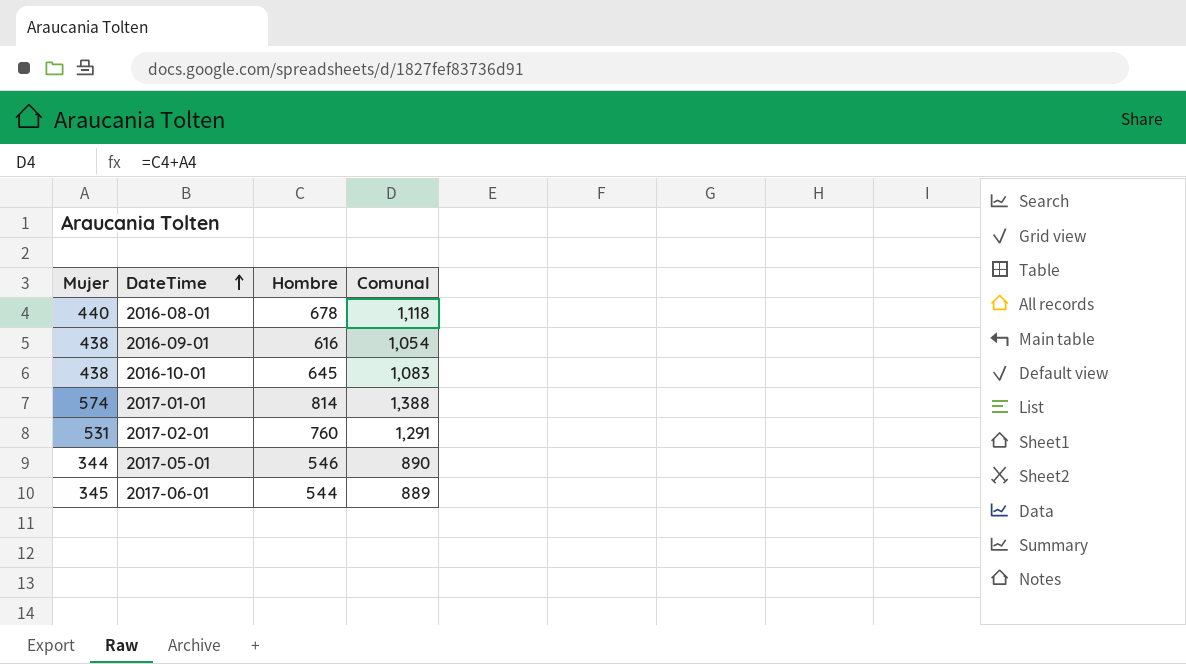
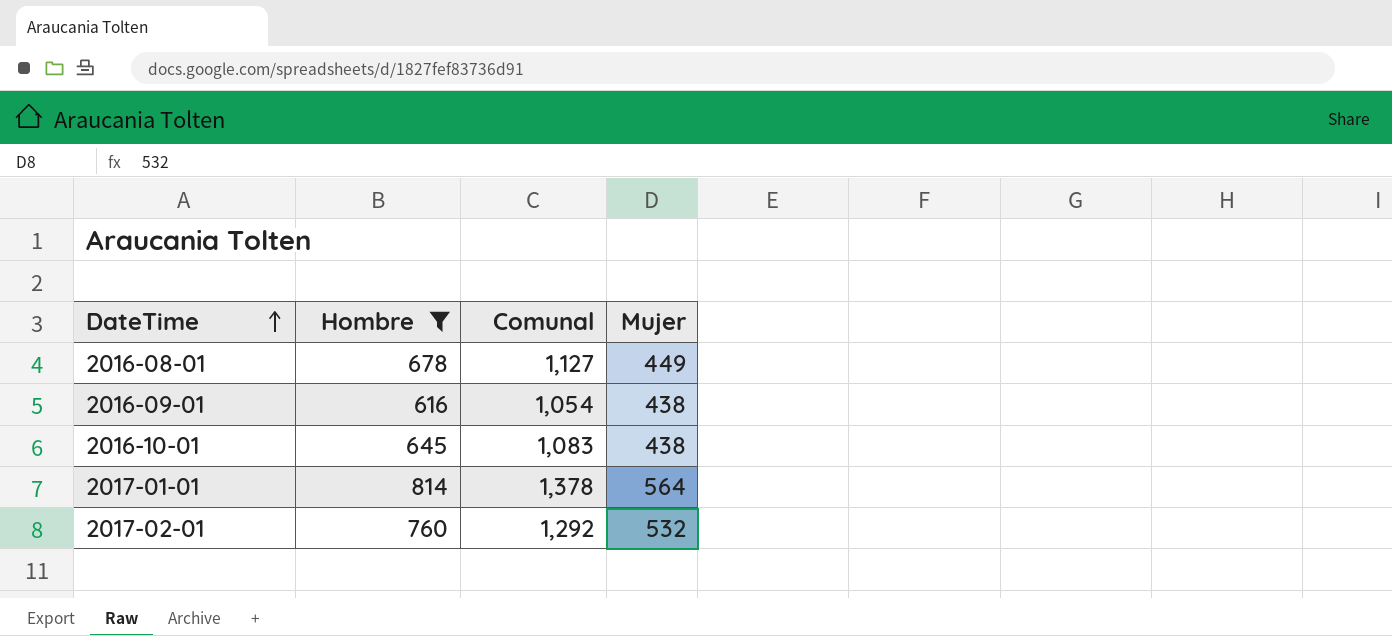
filter: none -> Hombre >= 616
column Mujer | position: 1 -> 4
2016-08-01 | Comunal: 1,118 -> 1,127
2016-08-01 | Mujer: 440 -> 449
2017-01-01 | Comunal: 1,388 -> 1,378
2017-01-01 | Mujer: 574 -> 564
2017-02-01 | Comunal: 1,291 -> 1,292
2017-02-01 | Mujer: 531 -> 532

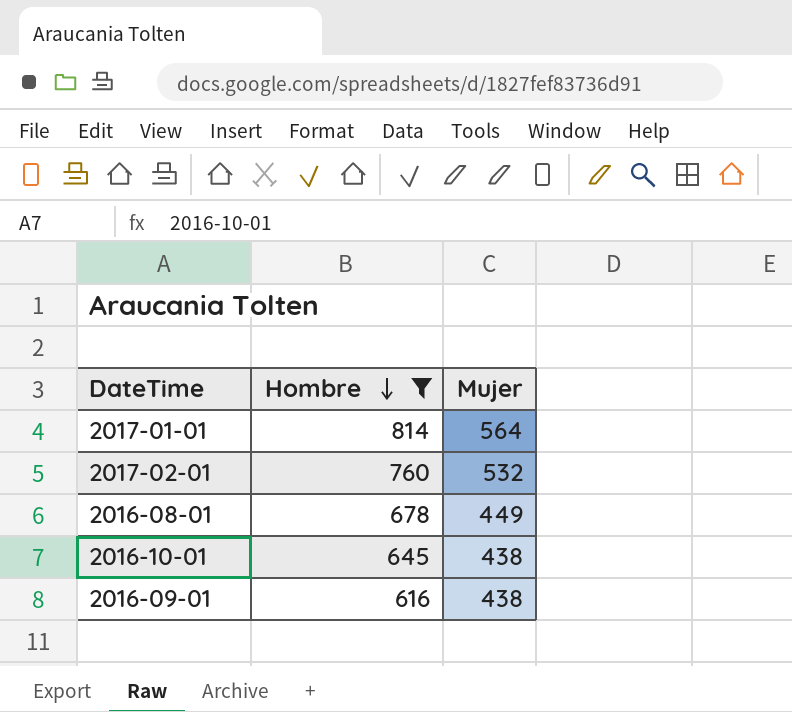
row order: DateTime ascending -> Hombre descending
column Comunal | formula: [Hombre] + [Mujer] -> none

